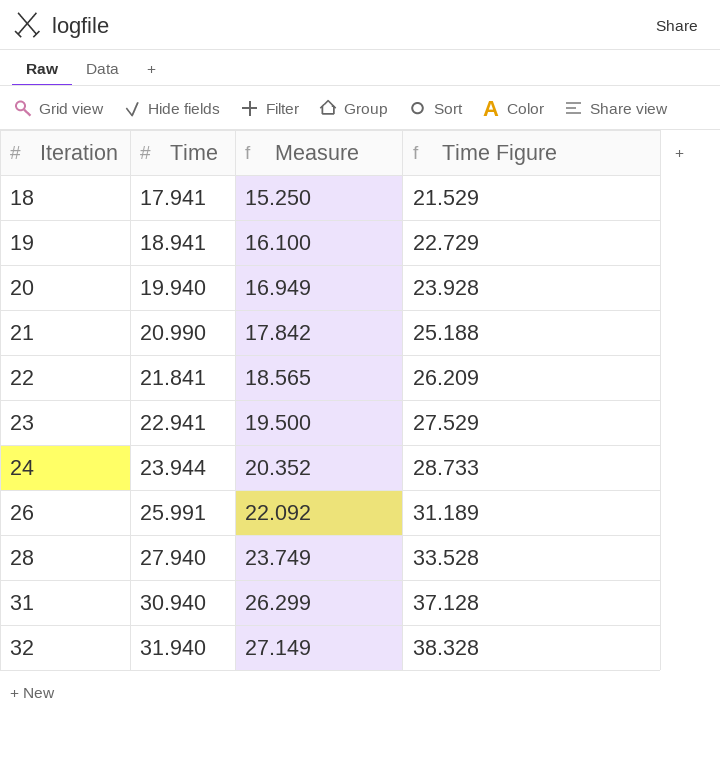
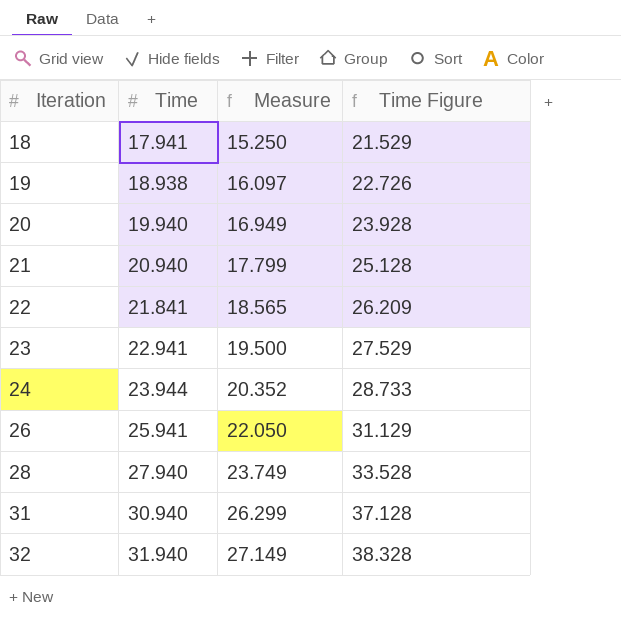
19 | Time: 18.941 -> 18.938
19 | Measure: 16.100 -> 16.097
19 | Time Figure: 22.729 -> 22.726
21 | Time: 20.990 -> 20.940
21 | Measure: 17.842 -> 17.799
21 | Time Figure: 25.188 -> 25.128
26 | Time: 25.991 -> 25.941
26 | Measure: 22.092 -> 22.050
26 | Time Figure: 31.189 -> 31.129

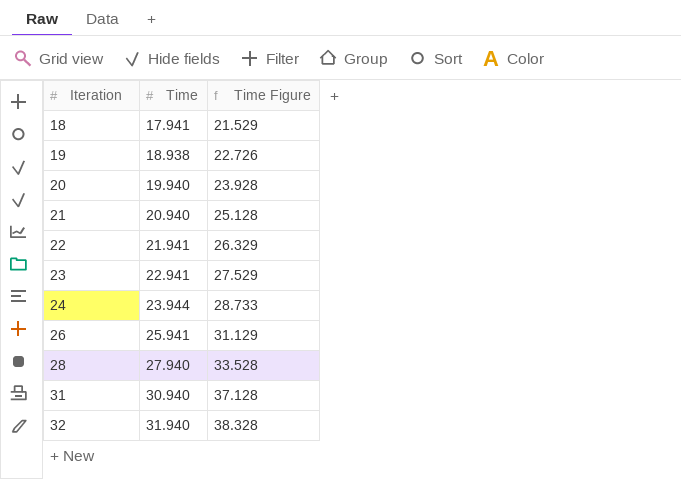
column Measure | formula: [Time] * 0.85 -> none
22 | Time: 21.841 -> 21.941
22 | Time Figure: 26.209 -> 26.329

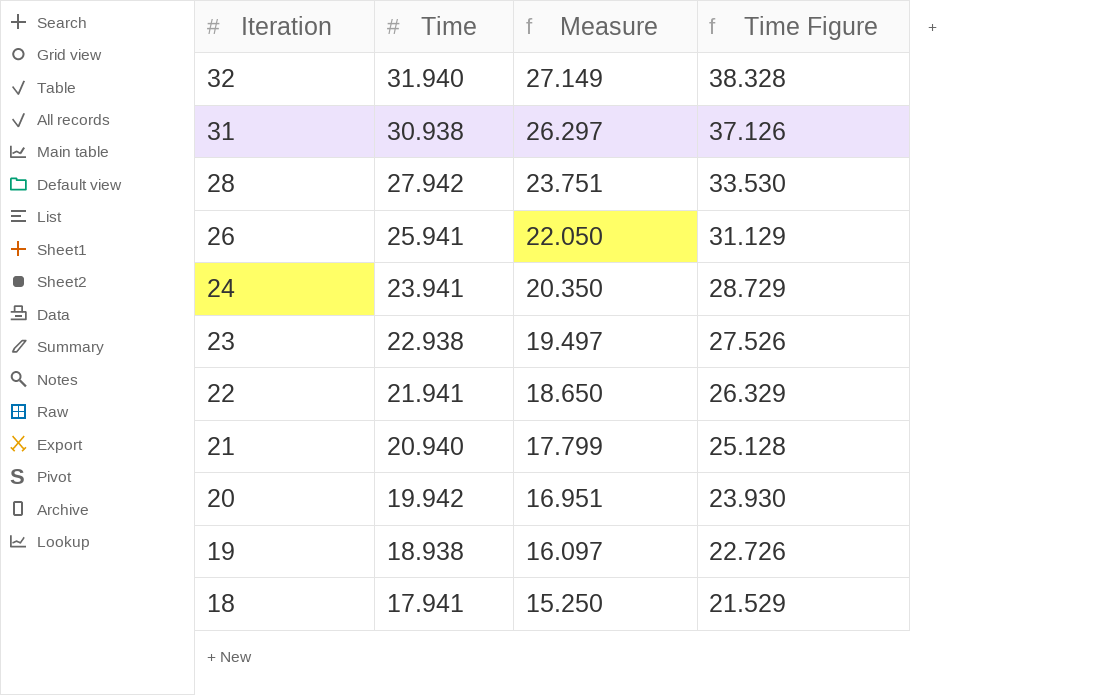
row order: Iteration ascending -> Iteration descending
column Measure | formula: none -> [Time] * 0.85
31 | Time: 30.940 -> 30.938
31 | Time Figure: 37.128 -> 37.126
28 | Time: 27.940 -> 27.942
28 | Time Figure: 33.528 -> 33.530
24 | Time: 23.944 -> 23.941
24 | Time Figure: 28.733 -> 28.729
23 | Time: 22.941 -> 22.938
23 | Time Figure: 27.529 -> 27.526
20 | Time: 19.940 -> 19.942
20 | Time Figure: 23.928 -> 23.930

